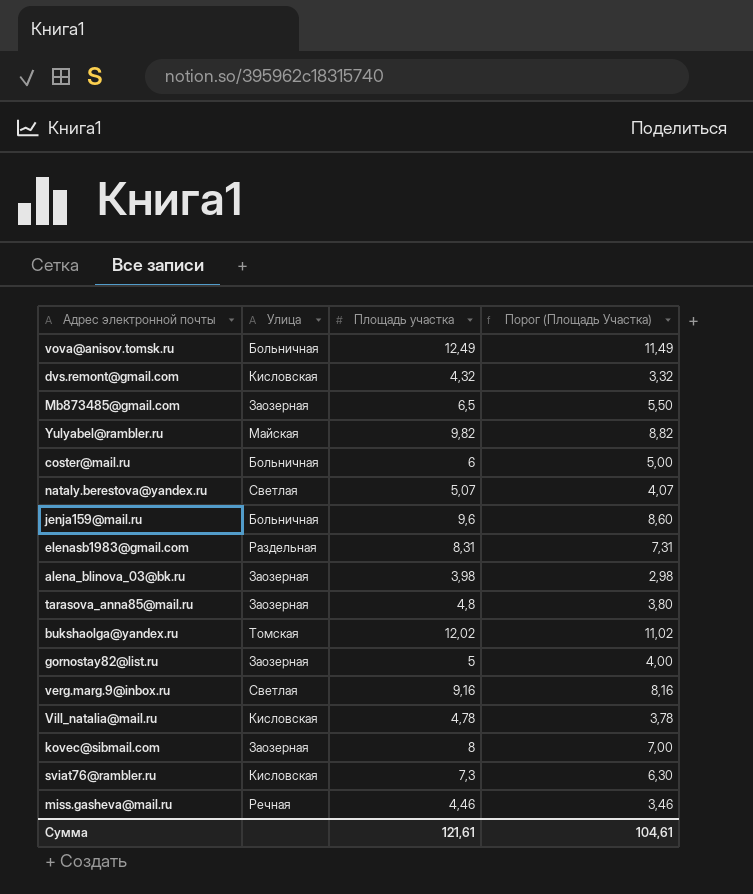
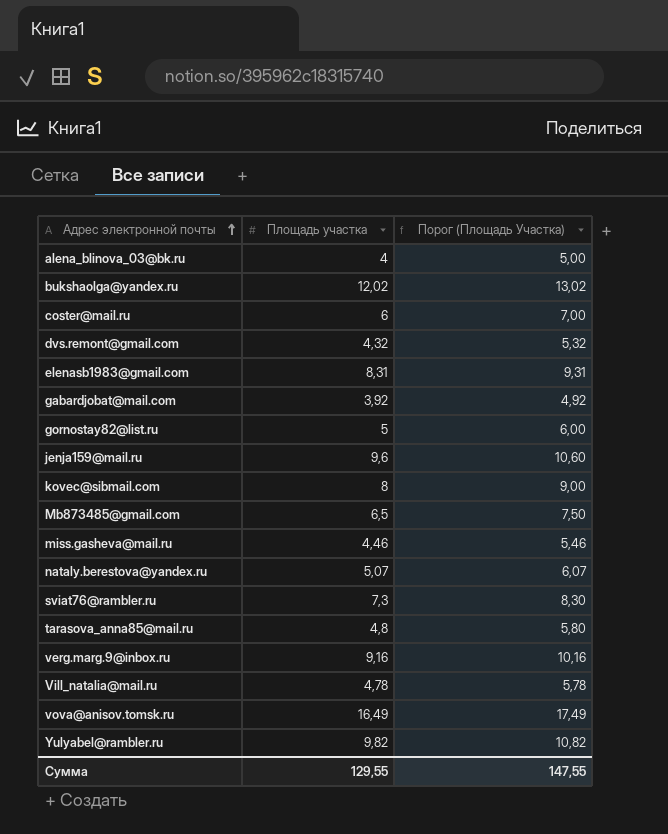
row order: none -> Адрес электронной почты ascending
column Улица | position: 2 -> none
column Порог (Площадь Участка) | formula: [Площадь участка] - 1 -> [Площадь участка] + 1
alena_blinova_03@bk.ru | Площадь участка: 3,98 -> 4
row gabardjobat@mail.com: none -> 3,92 | 4,92
vova@anisov.tomsk.ru | Площадь участка: 12,49 -> 16,49
Сумма | Площадь участка: 121,61 -> 129,55
Сумма | Порог (Площадь Участка): 104,61 -> 147,55

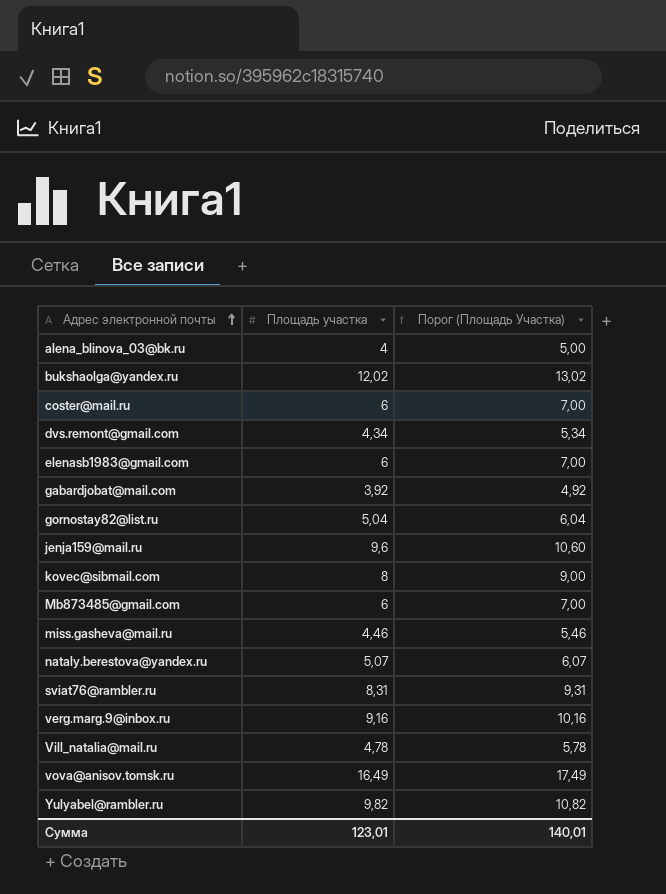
row tarasova_anna85@mail.ru: 4,8 | 5,80 -> none
dvs.remont@gmail.com | Площадь участка: 4,32 -> 4,34
dvs.remont@gmail.com | Порог (Площадь Участка): 5,32 -> 5,34
elenasb1983@gmail.com | Площадь участка: 8,31 -> 6
elenasb1983@gmail.com | Порог (Площадь Участка): 9,31 -> 7,00
gornostay82@list.ru | Площадь участка: 5 -> 5,04
gornostay82@list.ru | Порог (Площадь Участка): 6,00 -> 6,04
Mb873485@gmail.com | Площадь участка: 6,5 -> 6
Mb873485@gmail.com | Порог (Площадь Участка): 7,50 -> 7,00
sviat76@rambler.ru | Площадь участка: 7,3 -> 8,31
sviat76@rambler.ru | Порог (Площадь Участка): 8,30 -> 9,31
Сумма | Площадь участка: 129,55 -> 123,01
Сумма | Порог (Площадь Участка): 147,55 -> 140,01

